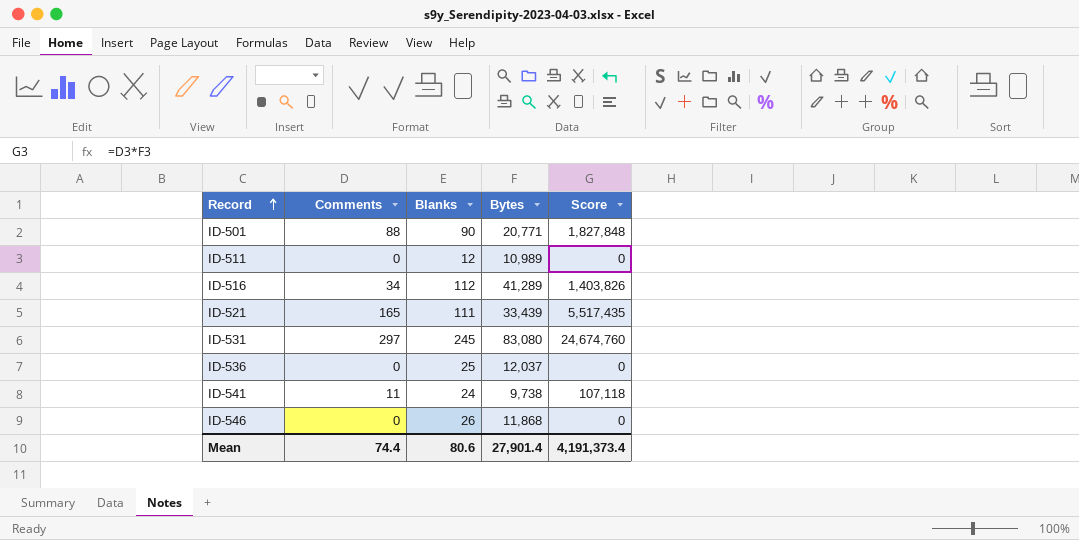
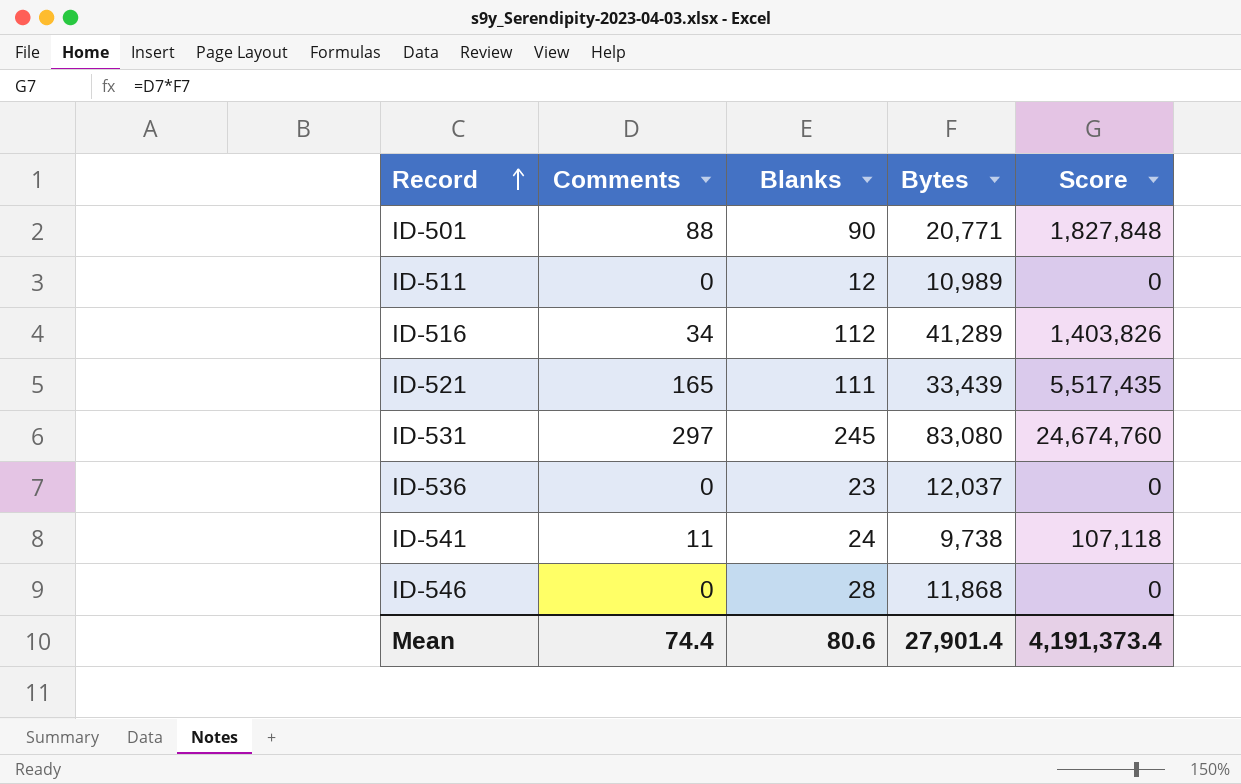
ID-536 | Blanks: 25 -> 23
ID-546 | Blanks: 26 -> 28

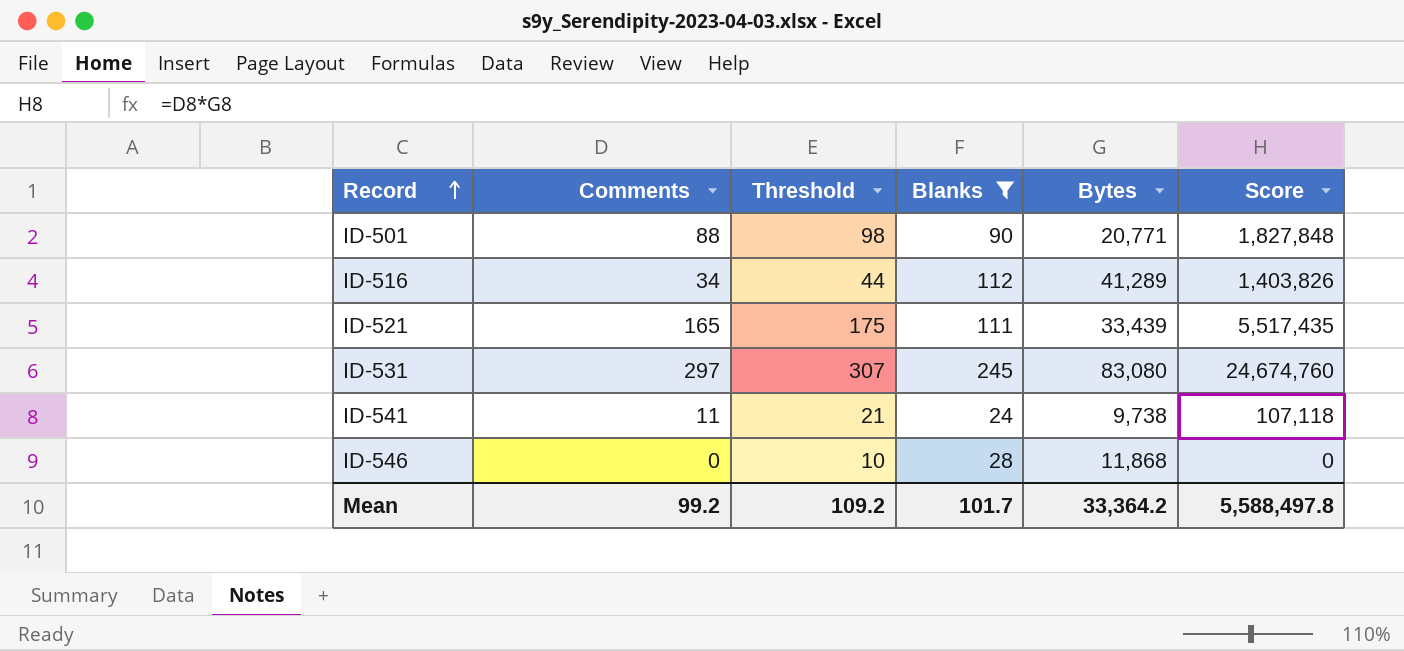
filter: none -> Blanks >= 24
column Threshold | formula: none -> [Comments] + 10
Mean | Comments: 74.4 -> 99.2
Mean | Blanks: 80.6 -> 101.7
Mean | Bytes: 27,901.4 -> 33,364.2
Mean | Score: 4,191,373.4 -> 5,588,497.8

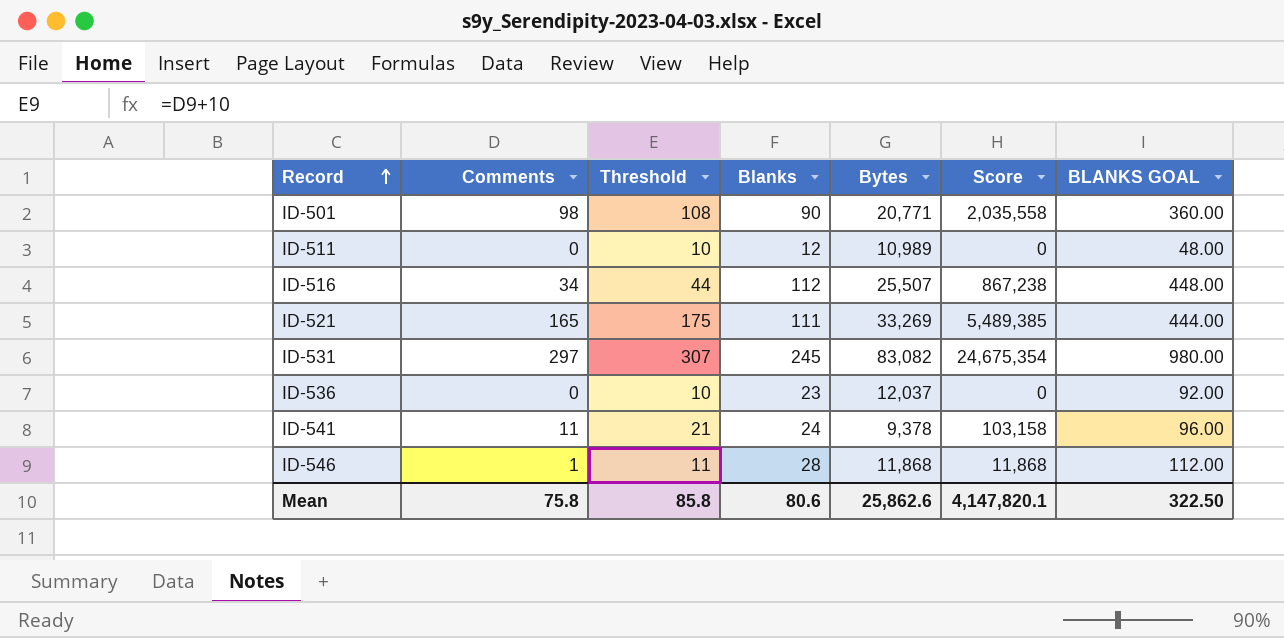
filter: Blanks >= 24 -> none
column BLANKS GOAL | formula: none -> [Blanks] * 4
ID-501 | Comments: 88 -> 98
ID-501 | Threshold: 98 -> 108
ID-501 | Score: 1,827,848 -> 2,035,558
ID-516 | Bytes: 41,289 -> 25,507
ID-516 | Score: 1,403,826 -> 867,238
ID-521 | Bytes: 33,439 -> 33,269
ID-521 | Score: 5,517,435 -> 5,489,385
ID-531 | Bytes: 83,080 -> 83,082
ID-531 | Score: 24,674,760 -> 24,675,354
ID-541 | Bytes: 9,738 -> 9,378
ID-541 | Score: 107,118 -> 103,158
ID-546 | Comments: 0 -> 1
ID-546 | Threshold: 10 -> 11
ID-546 | Score: 0 -> 11,868
Mean | Comments: 99.2 -> 75.8
Mean | Threshold: 109.2 -> 85.8
Mean | Blanks: 101.7 -> 80.6
Mean | Bytes: 33,364.2 -> 25,862.6
Mean | Score: 5,588,497.8 -> 4,147,820.1

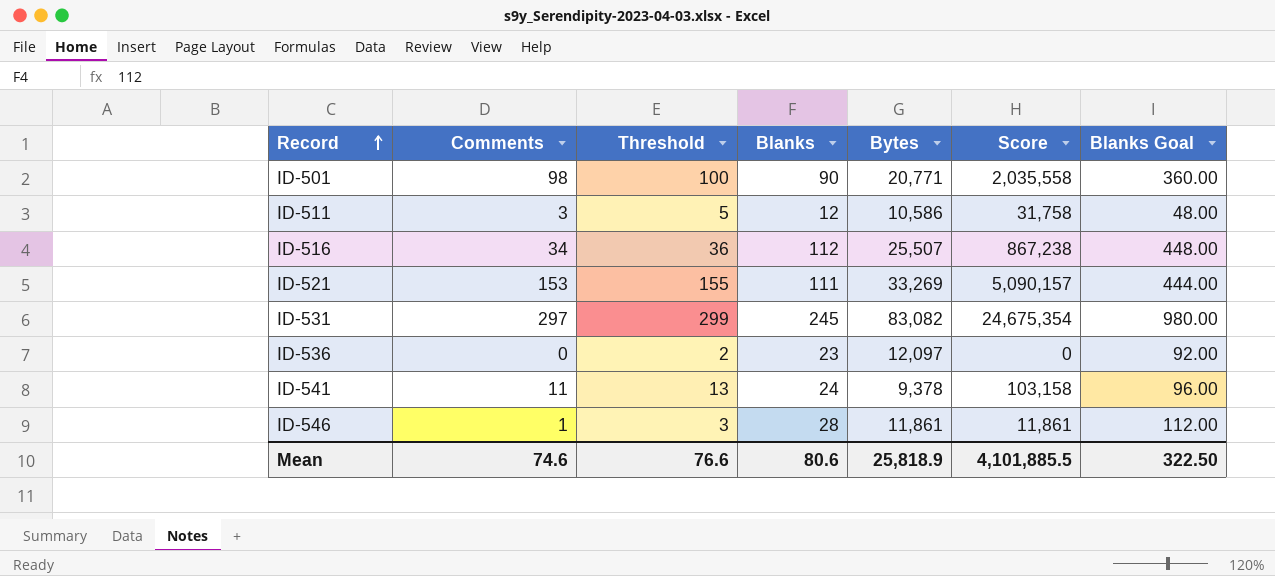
column Threshold | formula: [Comments] + 10 -> [Comments] + 2
column name: BLANKS GOAL -> Blanks Goal
ID-511 | Comments: 0 -> 3
ID-511 | Bytes: 10,989 -> 10,586
ID-511 | Score: 0 -> 31,758
ID-521 | Comments: 165 -> 153
ID-521 | Score: 5,489,385 -> 5,090,157
ID-536 | Bytes: 12,037 -> 12,097
ID-546 | Bytes: 11,868 -> 11,861
ID-546 | Score: 11,868 -> 11,861
Mean | Comments: 75.8 -> 74.6
Mean | Threshold: 85.8 -> 76.6
Mean | Bytes: 25,862.6 -> 25,818.9
Mean | Score: 4,147,820.1 -> 4,101,885.5

